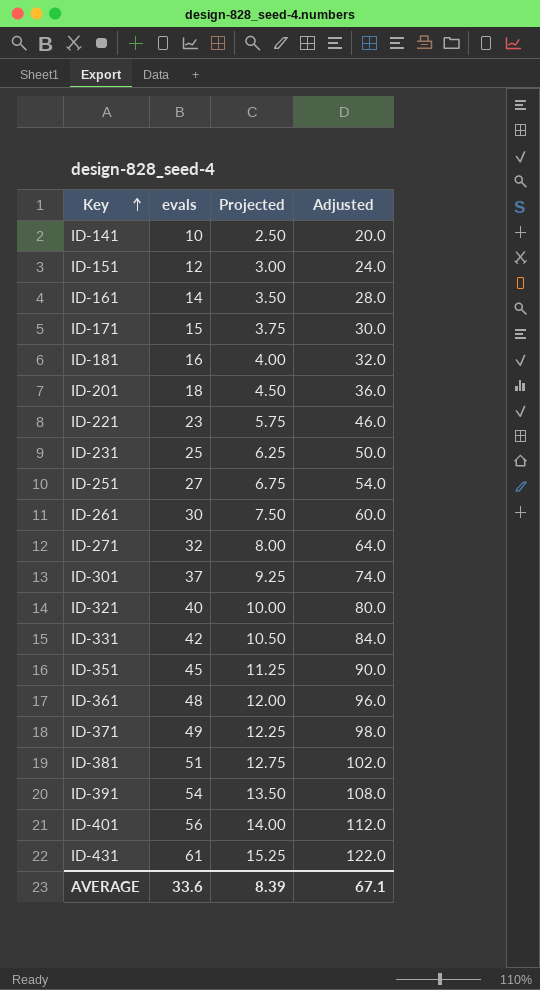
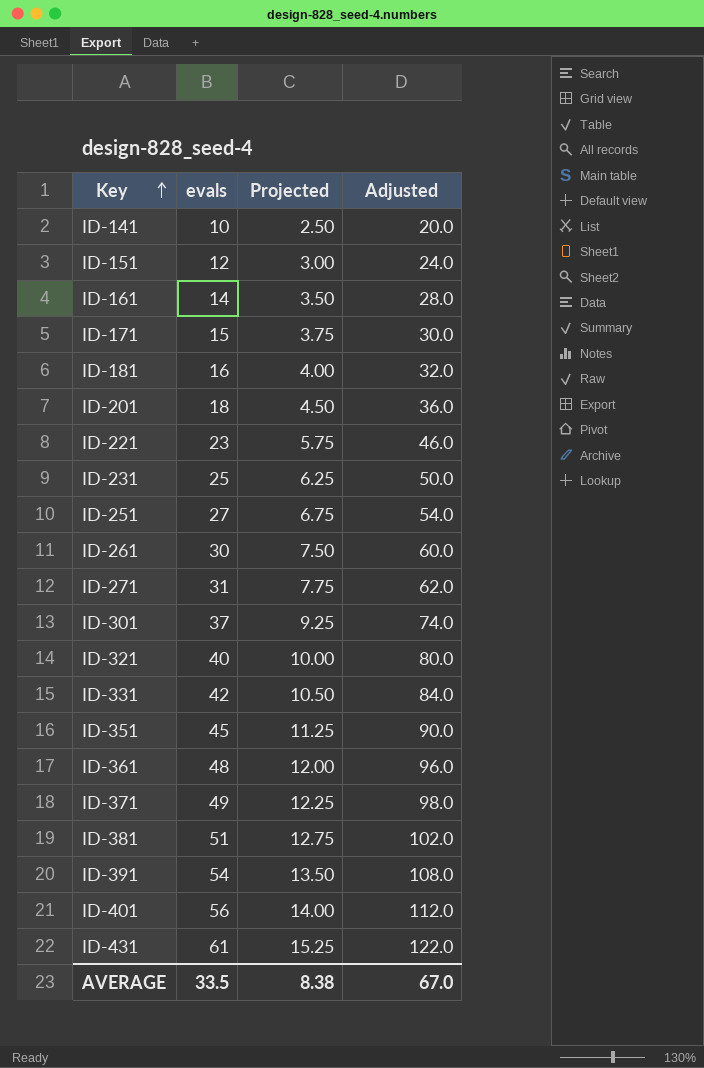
ID-271 | evals: 32 -> 31
ID-271 | Projected: 8.00 -> 7.75
ID-271 | Adjusted: 64.0 -> 62.0
AVERAGE | evals: 33.6 -> 33.5
AVERAGE | Projected: 8.39 -> 8.38
AVERAGE | Adjusted: 67.1 -> 67.0

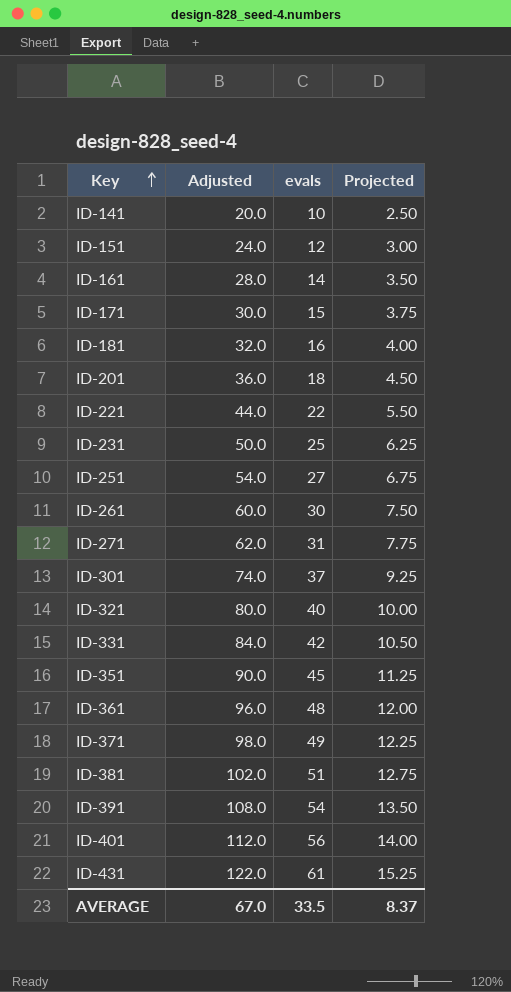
column Adjusted | position: 4 -> 2
ID-221 | Adjusted: 46.0 -> 44.0
ID-221 | evals: 23 -> 22
ID-221 | Projected: 5.75 -> 5.50
AVERAGE | Projected: 8.38 -> 8.37

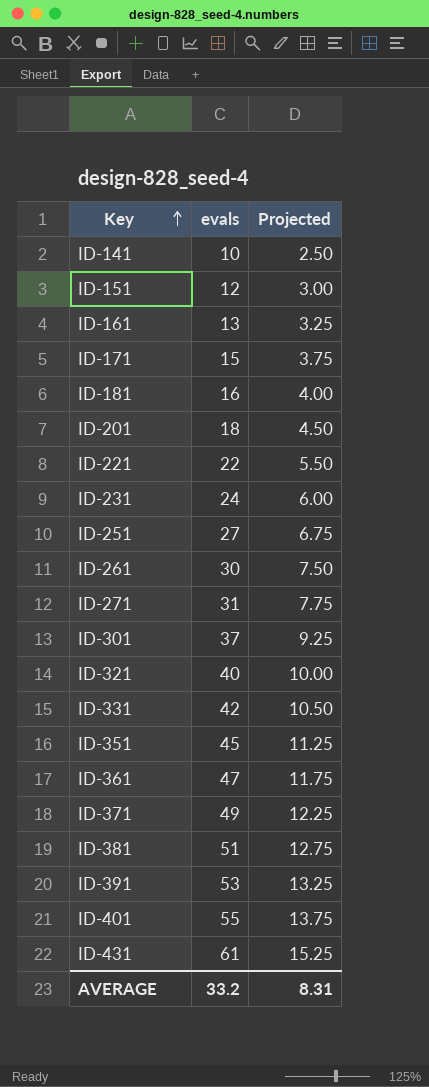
column Adjusted | formula: [evals] * 2 -> none
ID-161 | evals: 14 -> 13
ID-161 | Projected: 3.50 -> 3.25
ID-231 | evals: 25 -> 24
ID-231 | Projected: 6.25 -> 6.00
ID-361 | evals: 48 -> 47
ID-361 | Projected: 12.00 -> 11.75
ID-391 | evals: 54 -> 53
ID-391 | Projected: 13.50 -> 13.25
ID-401 | evals: 56 -> 55
ID-401 | Projected: 14.00 -> 13.75
AVERAGE | evals: 33.5 -> 33.2
AVERAGE | Projected: 8.37 -> 8.31

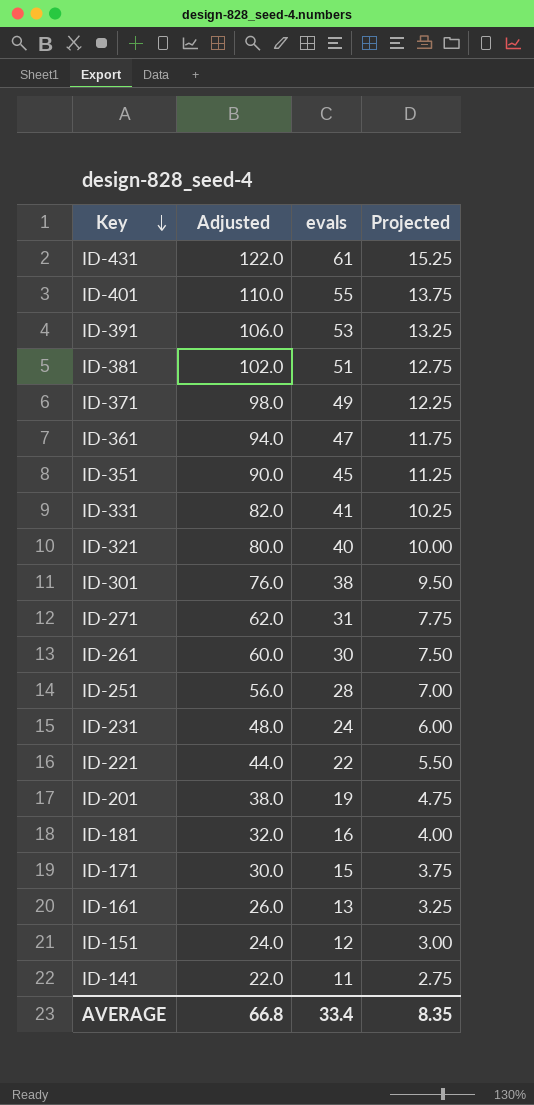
row order: Key ascending -> Key descending
column Adjusted | formula: none -> [evals] * 2
ID-331 | evals: 42 -> 41
ID-331 | Projected: 10.50 -> 10.25
ID-301 | evals: 37 -> 38
ID-301 | Projected: 9.25 -> 9.50
ID-251 | evals: 27 -> 28
ID-251 | Projected: 6.75 -> 7.00
ID-201 | evals: 18 -> 19
ID-201 | Projected: 4.50 -> 4.75
ID-141 | evals: 10 -> 11
ID-141 | Projected: 2.50 -> 2.75
AVERAGE | evals: 33.2 -> 33.4
AVERAGE | Projected: 8.31 -> 8.35

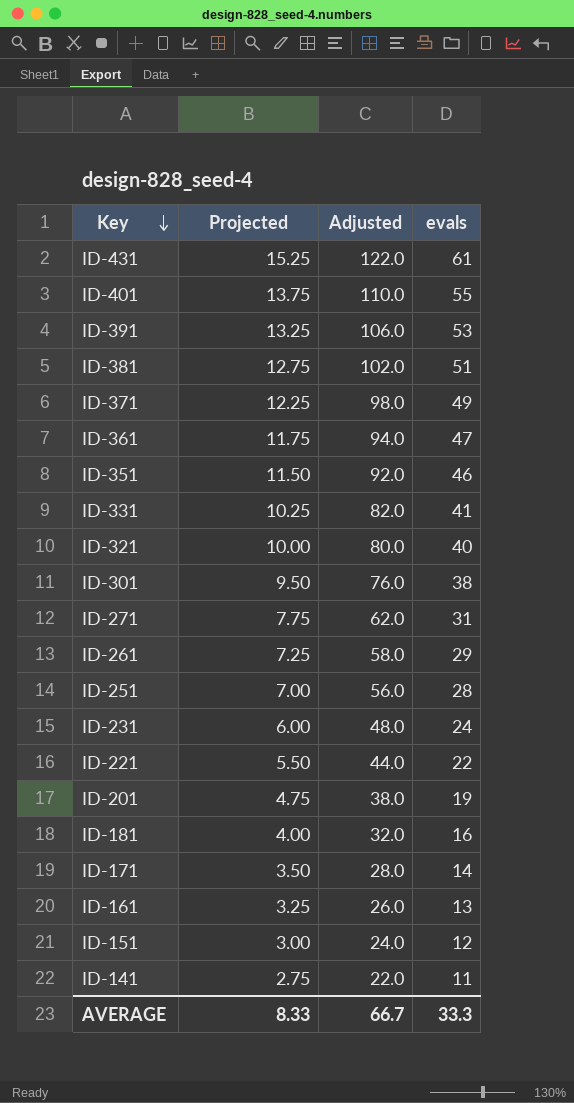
column Projected | position: 4 -> 2
ID-351 | Projected: 11.25 -> 11.50
ID-351 | Adjusted: 90.0 -> 92.0
ID-351 | evals: 45 -> 46
ID-261 | Projected: 7.50 -> 7.25
ID-261 | Adjusted: 60.0 -> 58.0
ID-261 | evals: 30 -> 29
ID-171 | Projected: 3.75 -> 3.50
ID-171 | Adjusted: 30.0 -> 28.0
ID-171 | evals: 15 -> 14
AVERAGE | Projected: 8.35 -> 8.33
AVERAGE | Adjusted: 66.8 -> 66.7
AVERAGE | evals: 33.4 -> 33.3

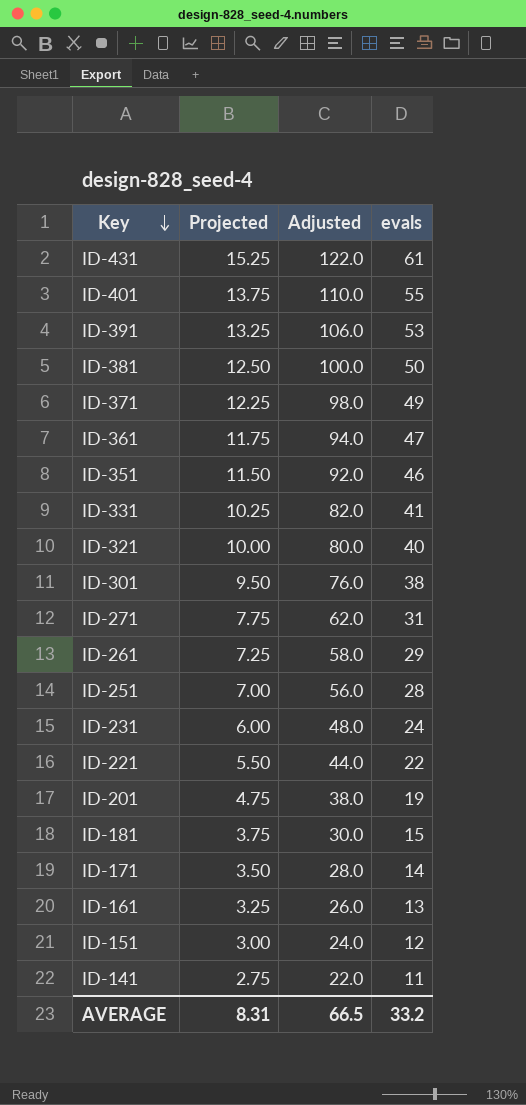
ID-381 | Projected: 12.75 -> 12.50
ID-381 | Adjusted: 102.0 -> 100.0
ID-381 | evals: 51 -> 50
ID-181 | Projected: 4.00 -> 3.75
ID-181 | Adjusted: 32.0 -> 30.0
ID-181 | evals: 16 -> 15
AVERAGE | Projected: 8.33 -> 8.31
AVERAGE | Adjusted: 66.7 -> 66.5
AVERAGE | evals: 33.3 -> 33.2

